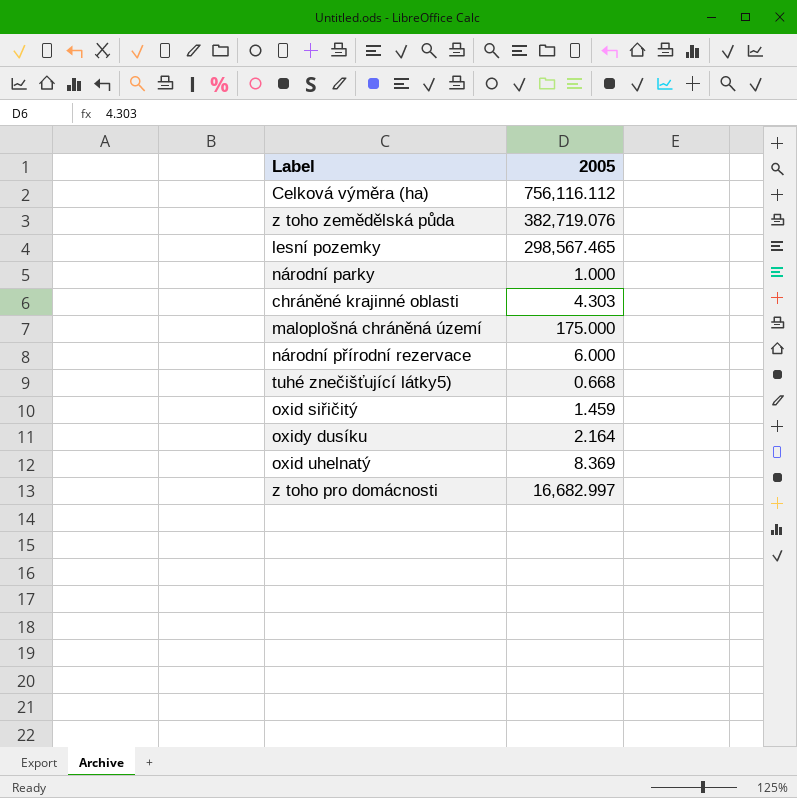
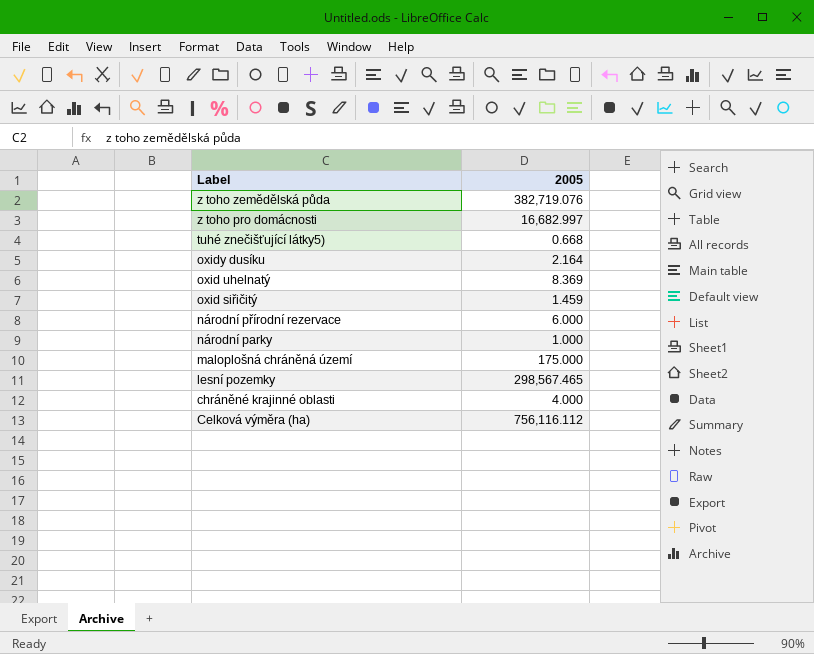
row order: none -> Label descending
chráněné krajinné oblasti | 2005: 4.303 -> 4.000

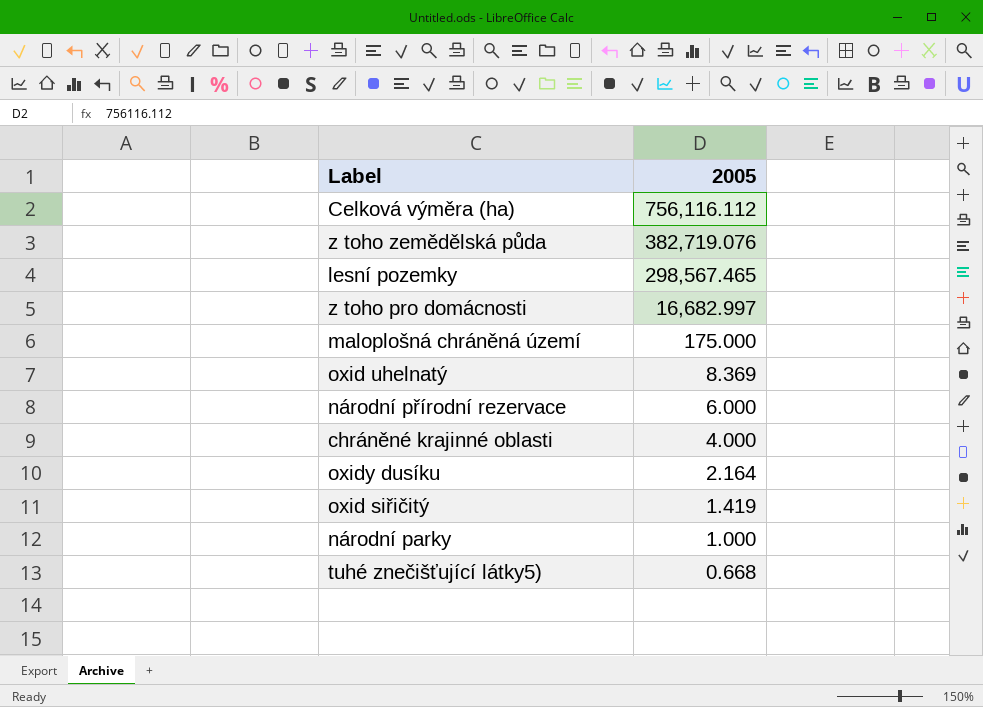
row order: Label descending -> 2005 descending
oxid siřičitý | 2005: 1.459 -> 1.419

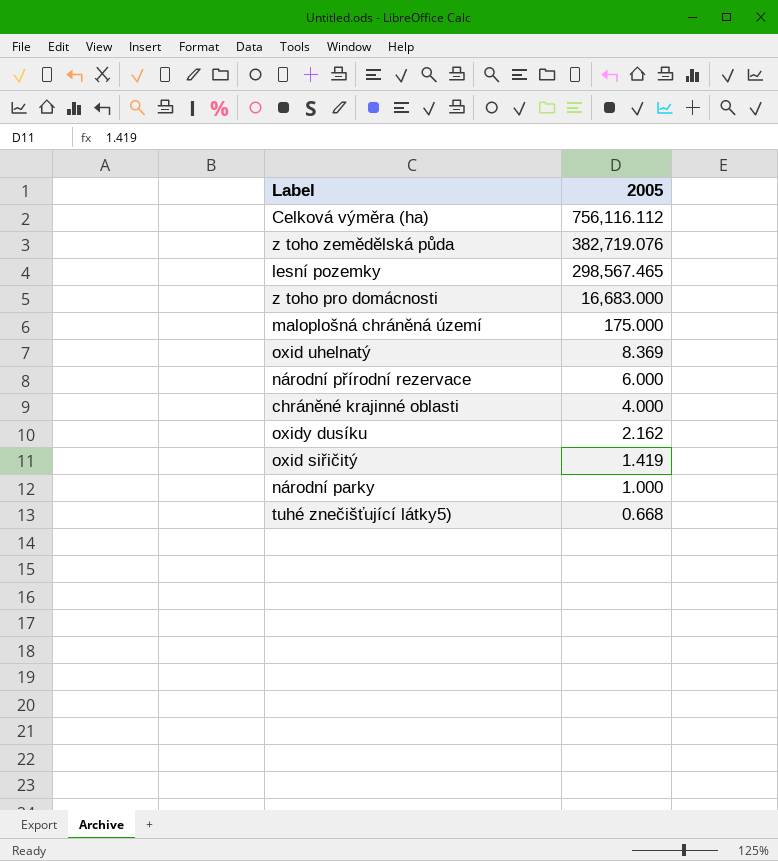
z toho pro domácnosti | 2005: 16,682.997 -> 16,683.000
oxidy dusíku | 2005: 2.164 -> 2.162

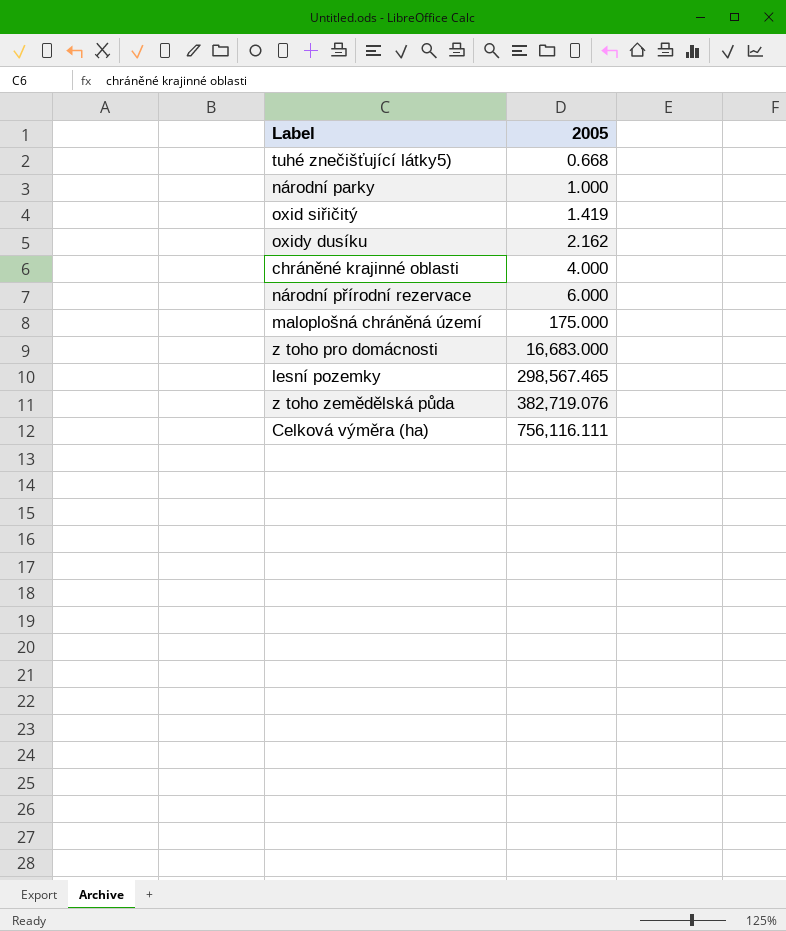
row order: 2005 descending -> 2005 ascending
row oxid uhelnatý: 8.369 -> none
Celková výměra (ha) | 2005: 756,116.112 -> 756,116.111

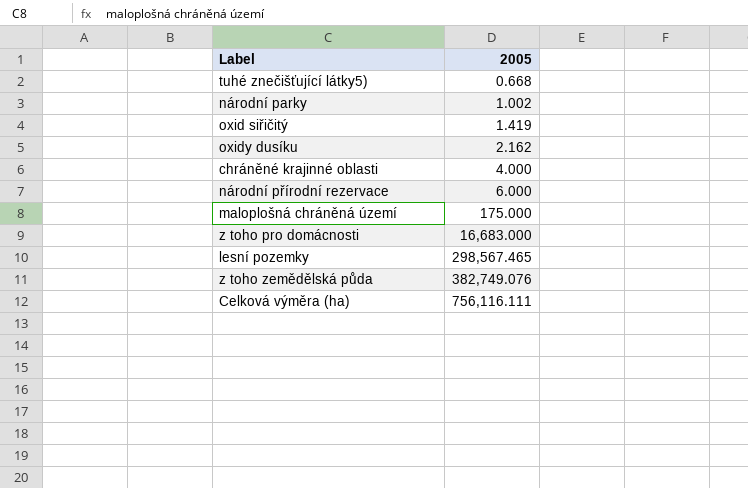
národní parky | 2005: 1.000 -> 1.002
z toho zemědělská půda | 2005: 382,719.076 -> 382,749.076

